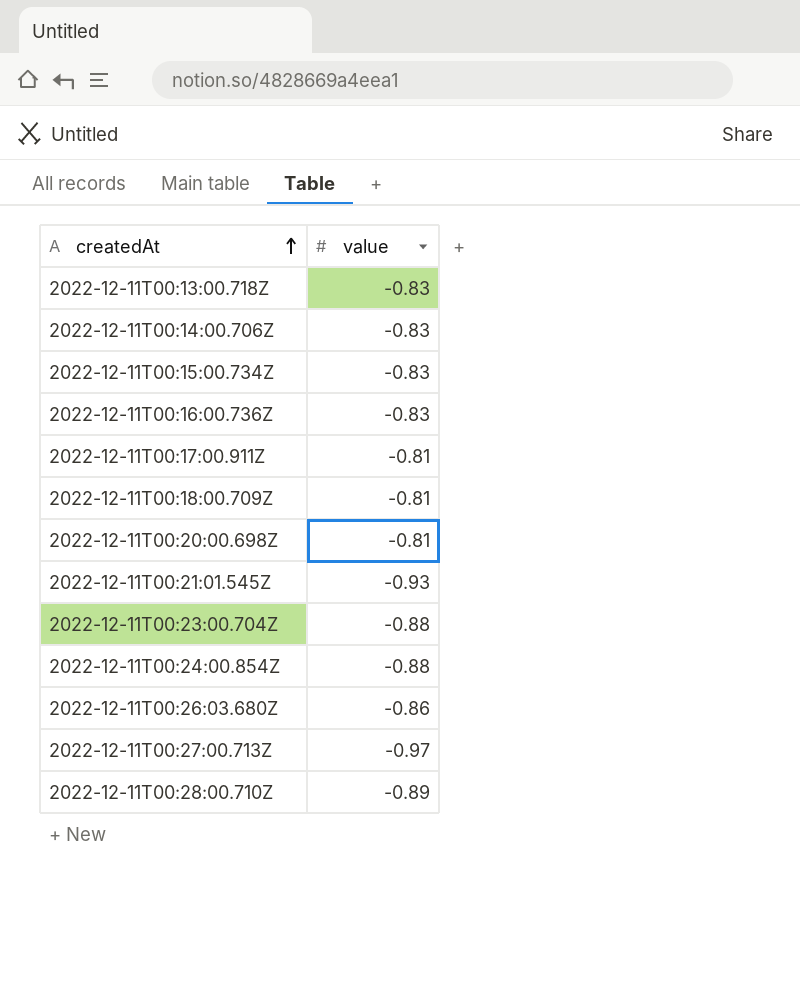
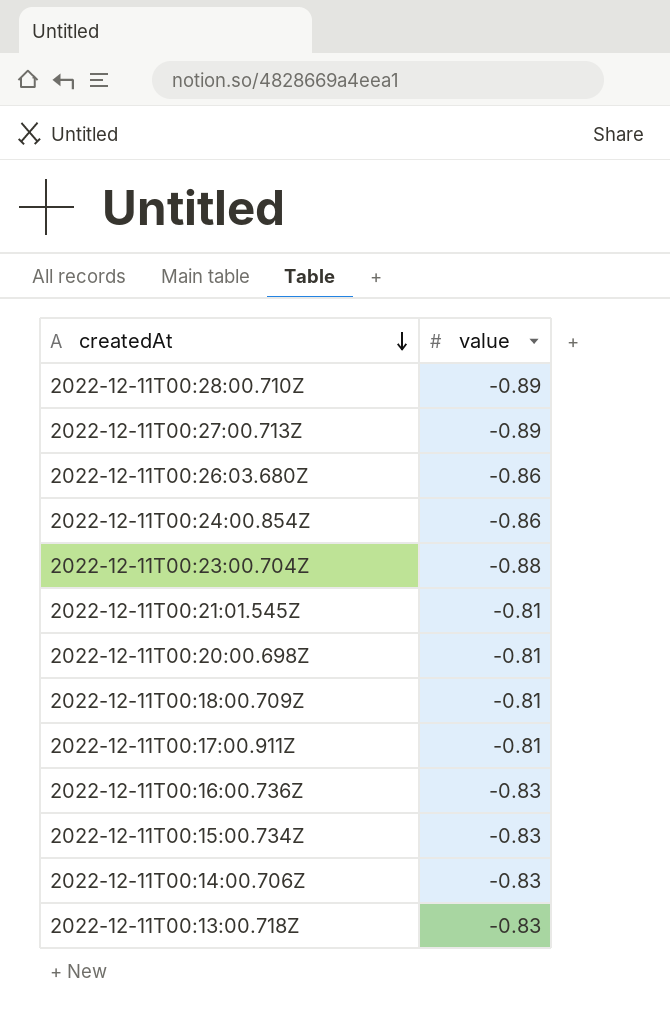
row order: createdAt ascending -> createdAt descending
2022-12-11T00:27:00.713Z | value: -0.97 -> -0.89
2022-12-11T00:24:00.854Z | value: -0.88 -> -0.86
2022-12-11T00:21:01.545Z | value: -0.93 -> -0.81

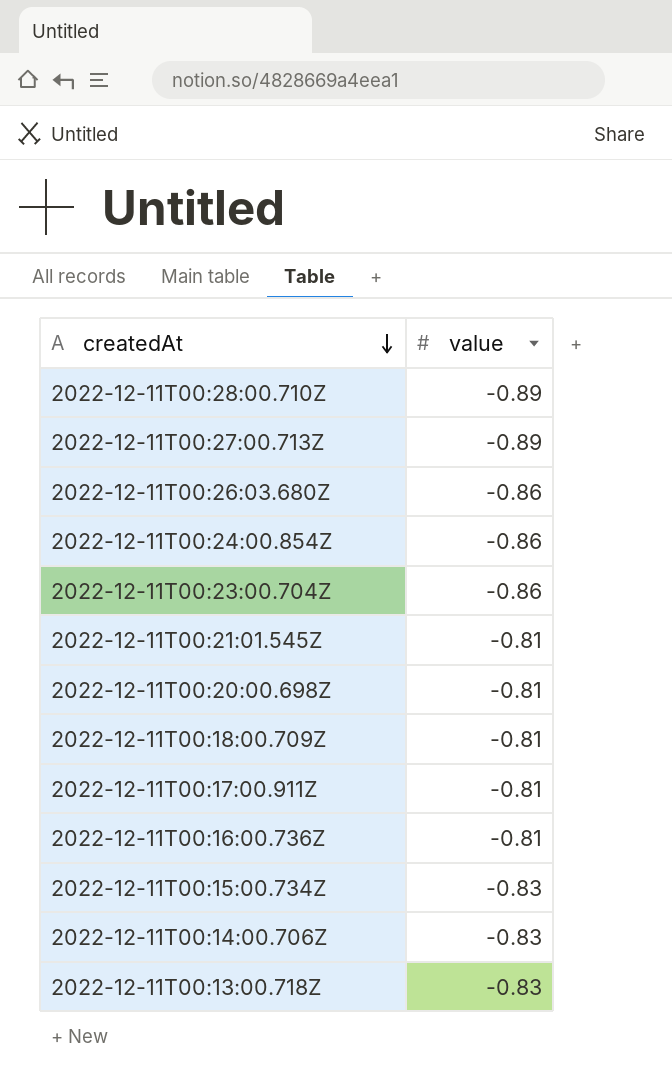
2022-12-11T00:23:00.704Z | value: -0.88 -> -0.86
2022-12-11T00:16:00.736Z | value: -0.83 -> -0.81

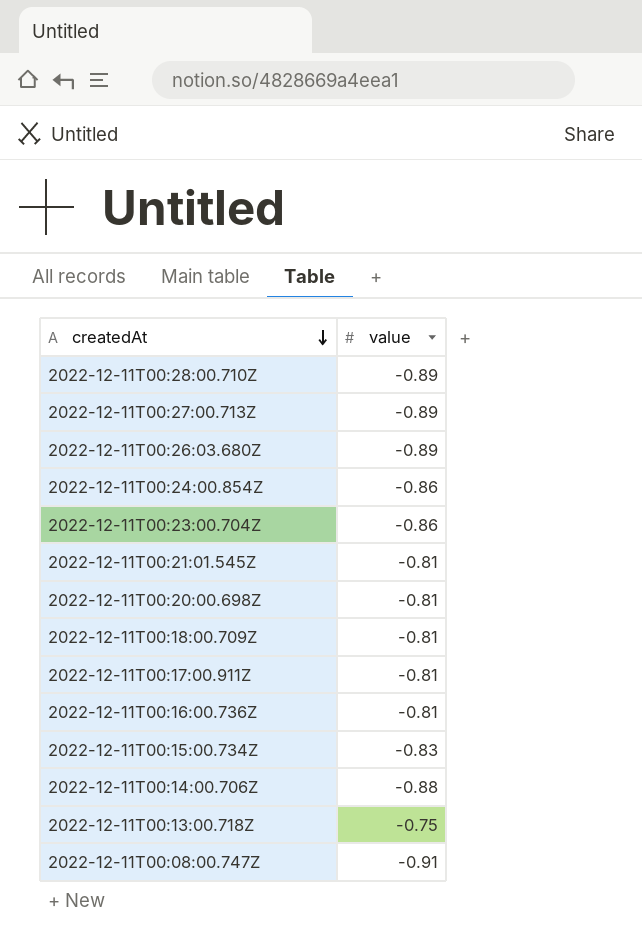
2022-12-11T00:26:03.680Z | value: -0.86 -> -0.89
2022-12-11T00:14:00.706Z | value: -0.83 -> -0.88
2022-12-11T00:13:00.718Z | value: -0.83 -> -0.75
row 2022-12-11T00:08:00.747Z: none -> -0.91

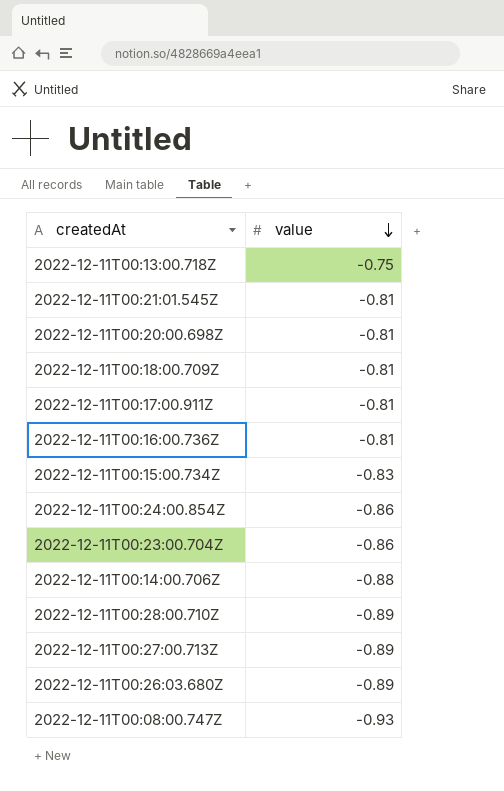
row order: createdAt descending -> value descending
2022-12-11T00:08:00.747Z | value: -0.91 -> -0.93

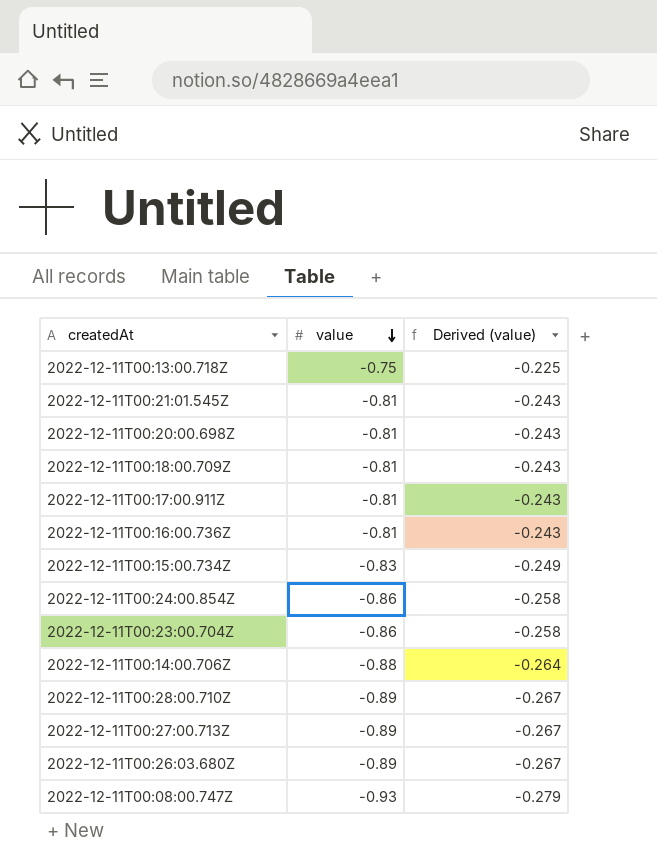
column Derived (value) | formula: none -> [value] * 0.3

